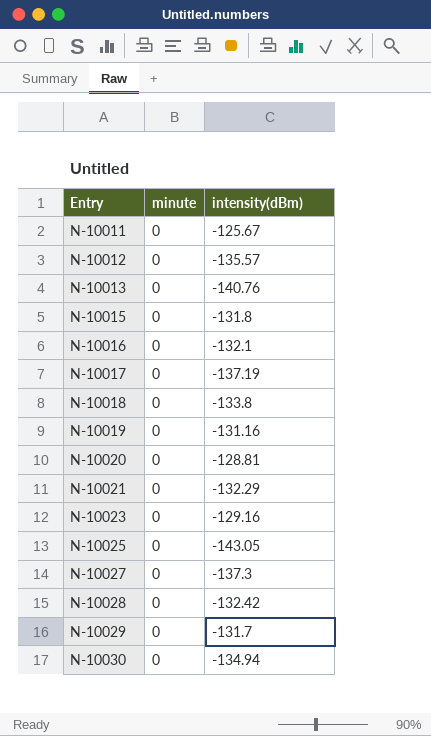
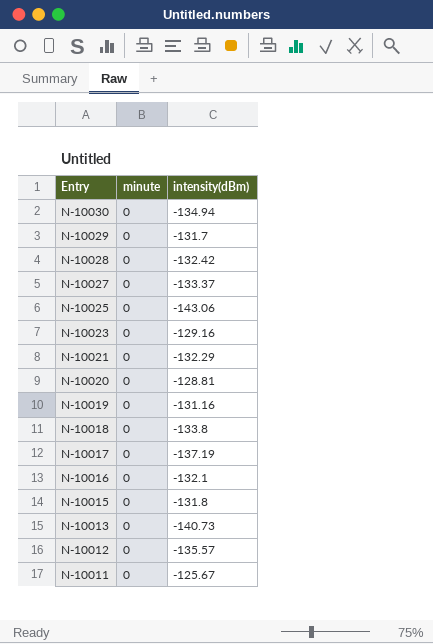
row order: Entry ascending -> Entry descending
N-10027 | intensity(dBm): -137.3 -> -133.37
N-10025 | intensity(dBm): -143.05 -> -143.06
N-10013 | intensity(dBm): -140.76 -> -140.73

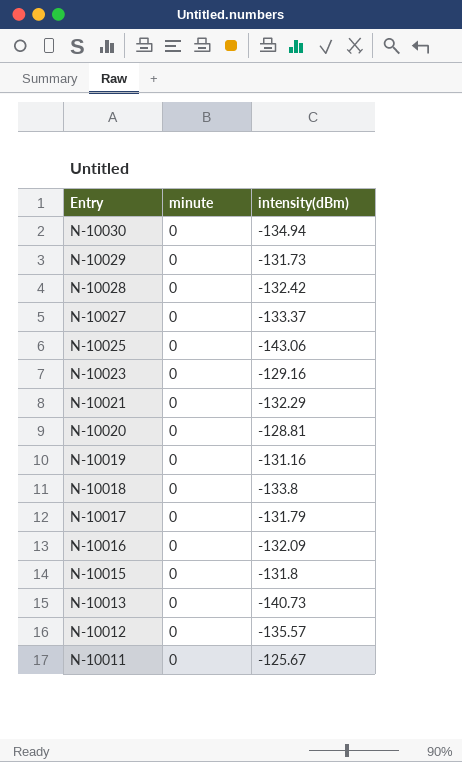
N-10029 | intensity(dBm): -131.7 -> -131.73
N-10017 | intensity(dBm): -137.19 -> -131.79
N-10016 | intensity(dBm): -132.1 -> -132.09

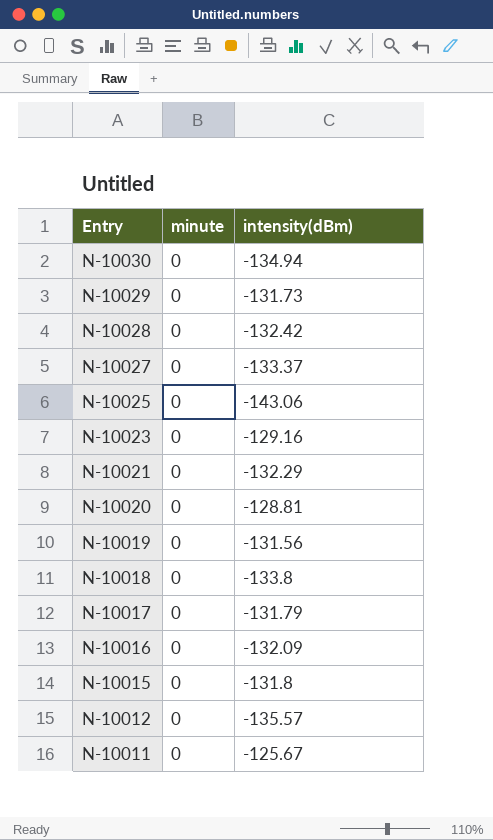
row N-10013: 0 | -140.73 -> none
N-10019 | intensity(dBm): -131.16 -> -131.56

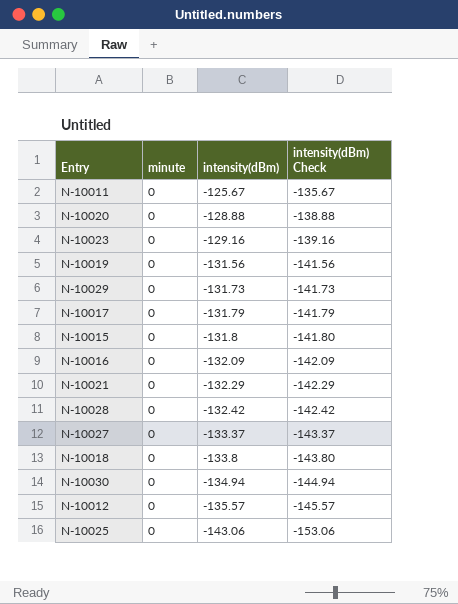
row order: Entry descending -> intensity(dBm) descending
column intensity(dBm) Check | formula: none -> [intensity(dBm)] - 10
N-10020 | intensity(dBm): -128.81 -> -128.88

